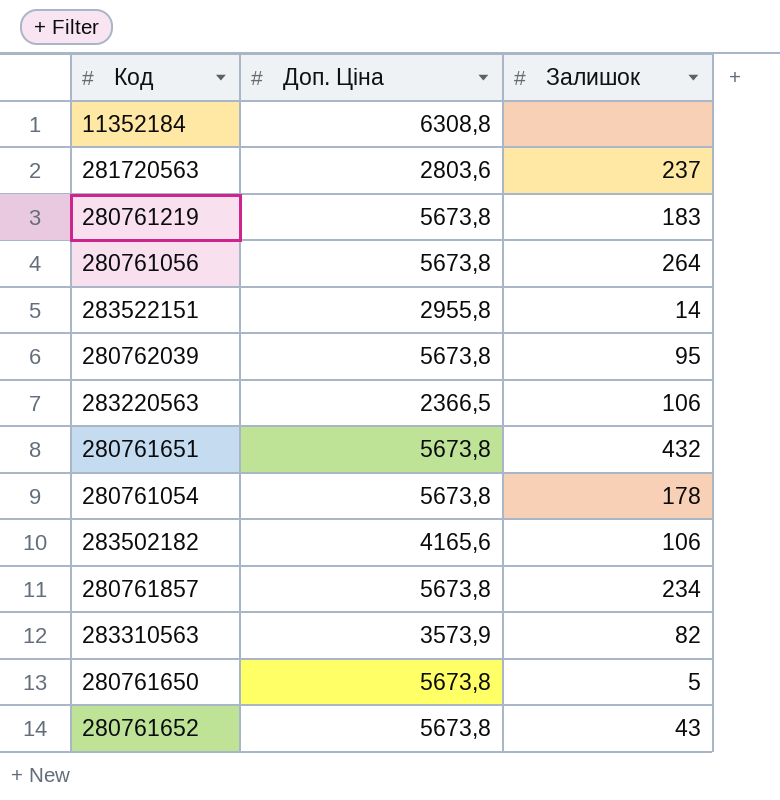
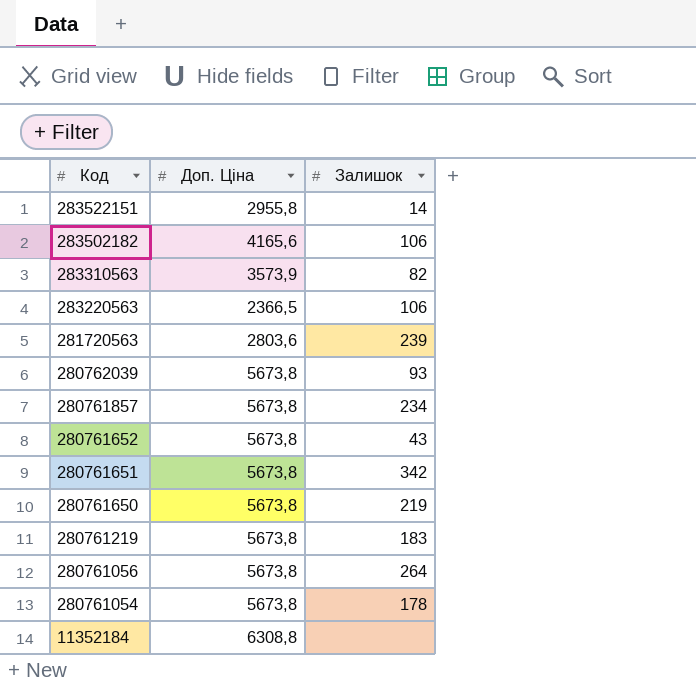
row order: none -> Код descending
281720563 | Залишок: 237 -> 239
280762039 | Залишок: 95 -> 93
280761651 | Залишок: 432 -> 342
280761650 | Залишок: 5 -> 219

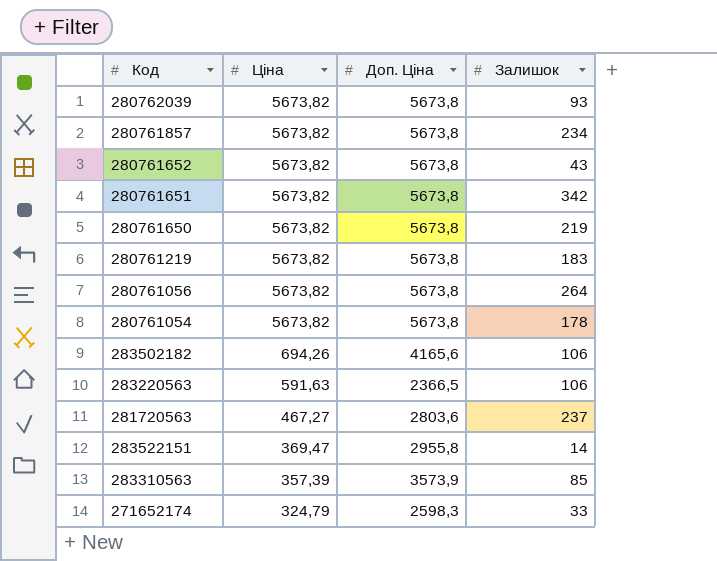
row order: Код descending -> Ціна descending
column Ціна | position: none -> 2
row 11352184: 6308,8 | none -> none
281720563 | Залишок: 239 -> 237
283310563 | Залишок: 82 -> 85
row 271652174: none -> 324,79 | 2598,3 | 33

